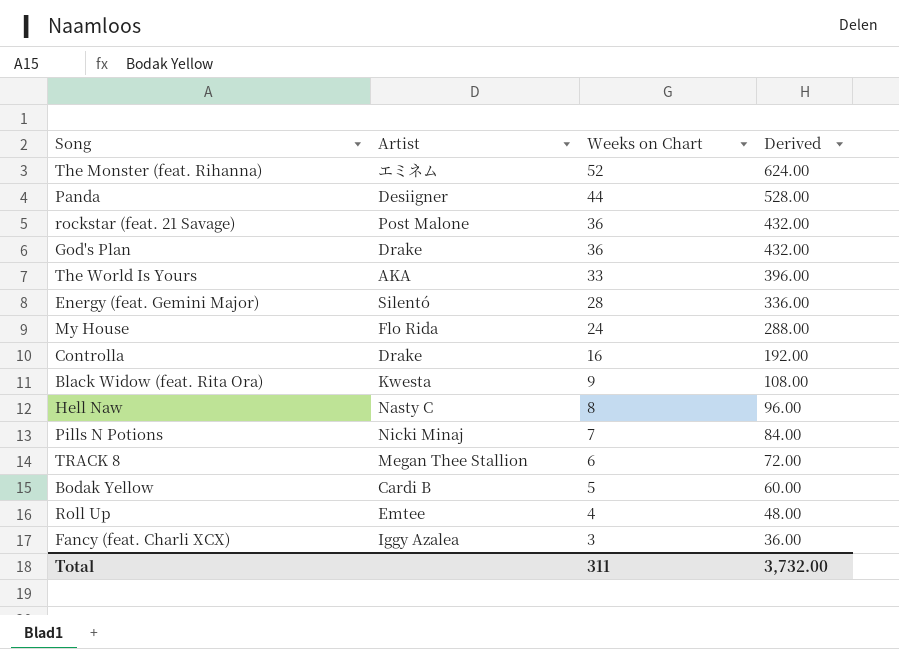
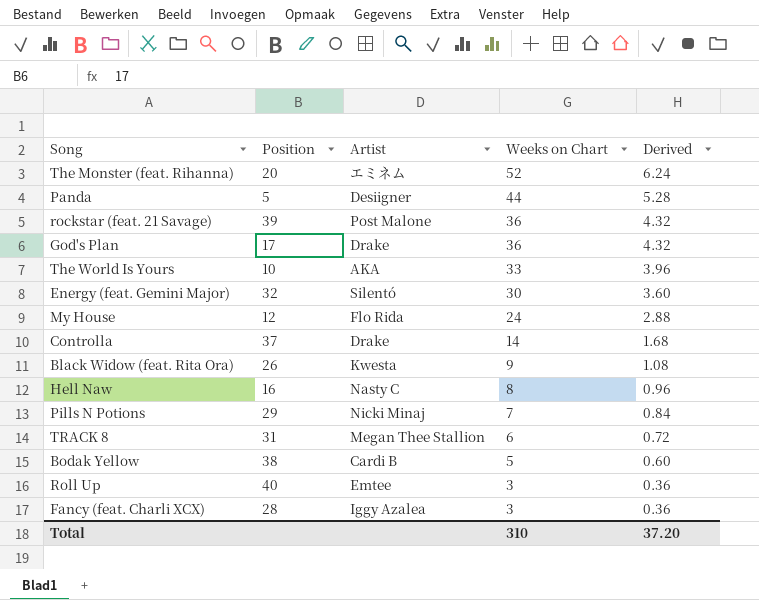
column Position | position: none -> 2
column Derived | formula: [Weeks on Chart] * 12 -> [Weeks on Chart] * 0.12
Energy (feat. Gemini Major) | Weeks on Chart: 28 -> 30
Controlla | Weeks on Chart: 16 -> 14
Roll Up | Weeks on Chart: 4 -> 3
Total | Weeks on Chart: 311 -> 310
Total | Derived: 3,732.00 -> 37.20

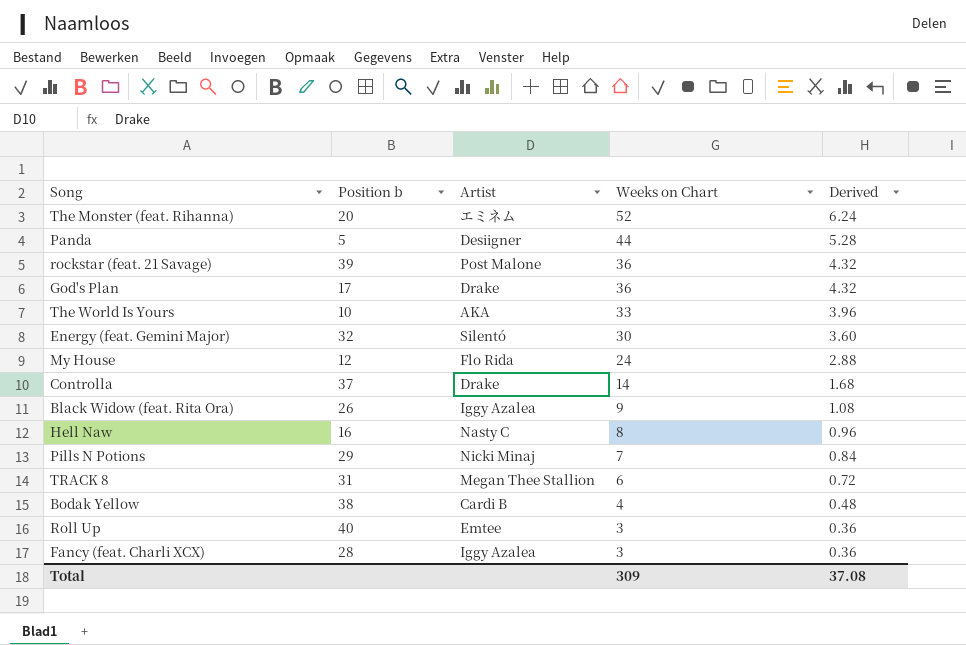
column name: Position -> Position b
Black Widow (feat. Rita Ora) | Artist: Kwesta -> Iggy Azalea
Bodak Yellow | Weeks on Chart: 5 -> 4
Bodak Yellow | Derived: 0.60 -> 0.48
Total | Weeks on Chart: 310 -> 309
Total | Derived: 37.20 -> 37.08

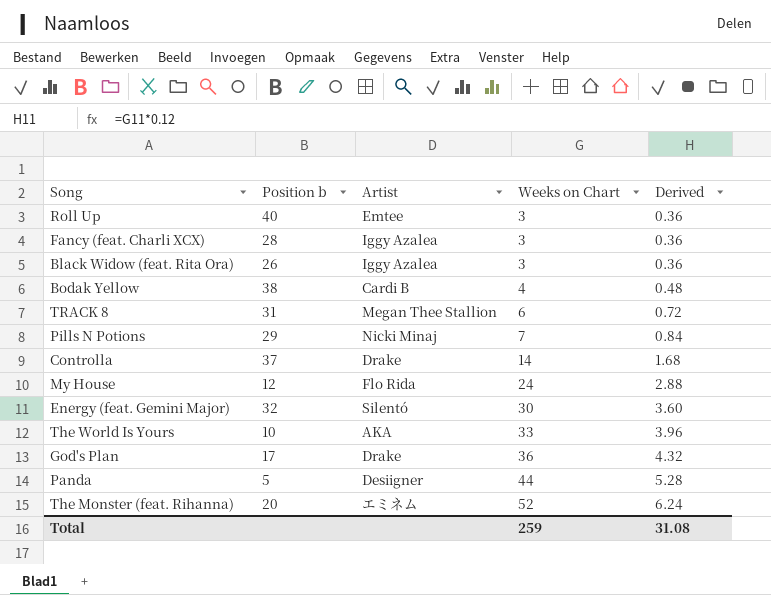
row order: Weeks on Chart descending -> Weeks on Chart ascending
row rockstar (feat. 21 Savage): 39 | Post Malone | 36 | 4.32 -> none
row Hell Naw: 16 | Nasty C | 8 | 0.96 -> none
Black Widow (feat. Rita Ora) | Weeks on Chart: 9 -> 3
Black Widow (feat. Rita Ora) | Derived: 1.08 -> 0.36
Total | Weeks on Chart: 309 -> 259
Total | Derived: 37.08 -> 31.08

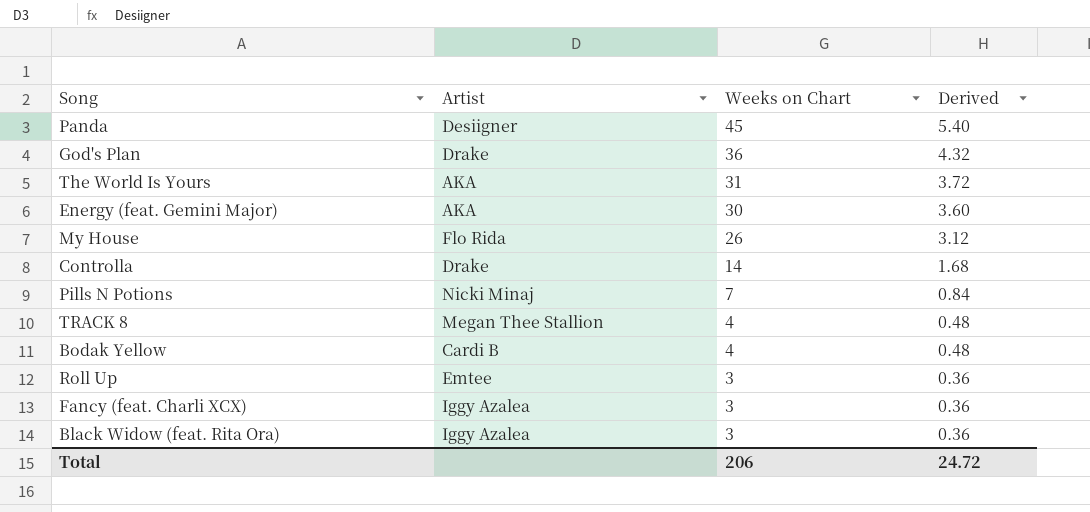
row order: Weeks on Chart ascending -> Weeks on Chart descending
column Position b | position: 2 -> none
row The Monster (feat. Rihanna): 20 | エミネム | 52 | 6.24 -> none
Panda | Weeks on Chart: 44 -> 45
Panda | Derived: 5.28 -> 5.40
The World Is Yours | Weeks on Chart: 33 -> 31
The World Is Yours | Derived: 3.96 -> 3.72
Energy (feat. Gemini Major) | Artist: Silentó -> AKA
My House | Weeks on Chart: 24 -> 26
My House | Derived: 2.88 -> 3.12
TRACK 8 | Weeks on Chart: 6 -> 4
TRACK 8 | Derived: 0.72 -> 0.48
Total | Weeks on Chart: 259 -> 206
Total | Derived: 31.08 -> 24.72

